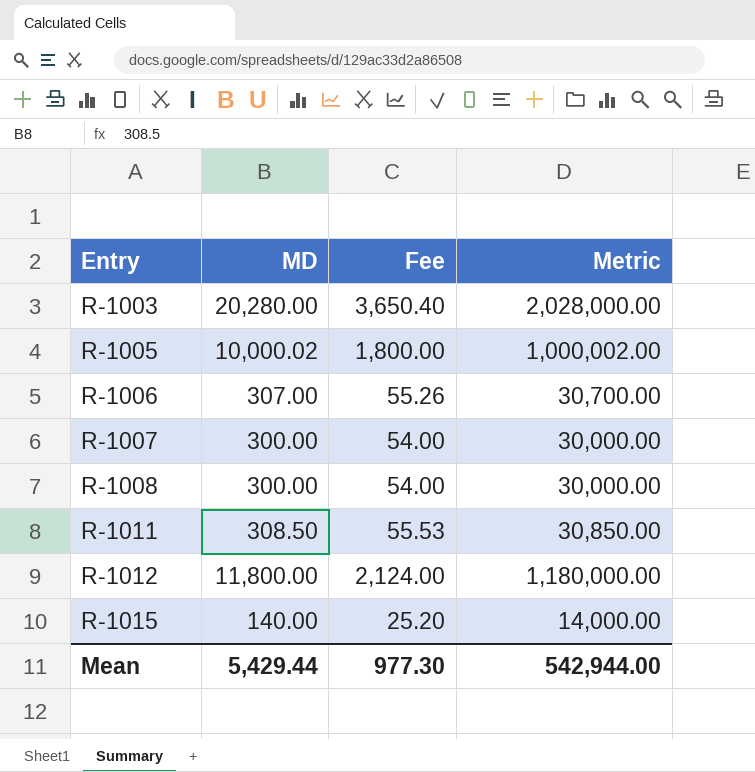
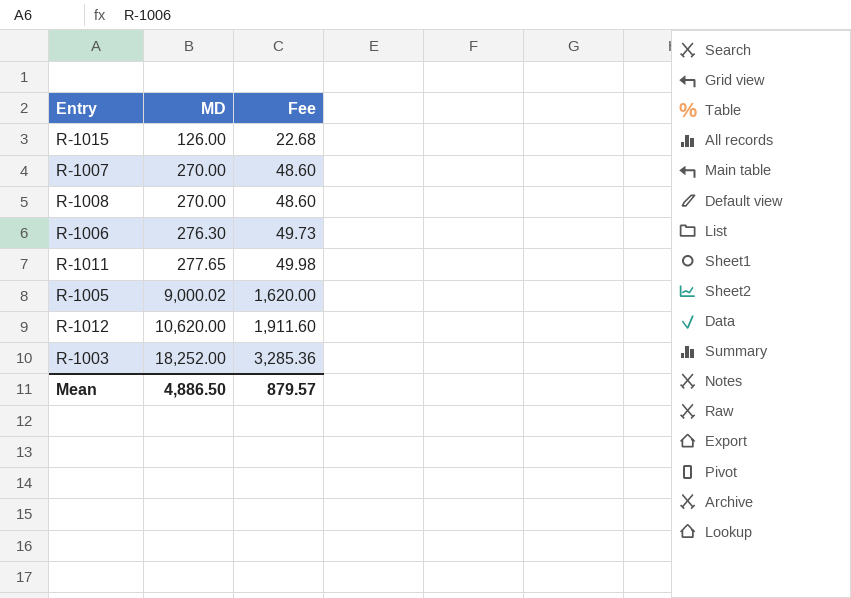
row order: Entry ascending -> MD ascending
column Metric | formula: [MD] * 100 -> none
R-1015 | MD: 140.00 -> 126.00
R-1015 | Fee: 25.20 -> 22.68
R-1007 | MD: 300.00 -> 270.00
R-1007 | Fee: 54.00 -> 48.60
R-1008 | MD: 300.00 -> 270.00
R-1008 | Fee: 54.00 -> 48.60
R-1006 | MD: 307.00 -> 276.30
R-1006 | Fee: 55.26 -> 49.73
R-1011 | MD: 308.50 -> 277.65
R-1011 | Fee: 55.53 -> 49.98
R-1005 | MD: 10,000.02 -> 9,000.02
R-1005 | Fee: 1,800.00 -> 1,620.00
R-1012 | MD: 11,800.00 -> 10,620.00
R-1012 | Fee: 2,124.00 -> 1,911.60
R-1003 | MD: 20,280.00 -> 18,252.00
R-1003 | Fee: 3,650.40 -> 3,285.36
Mean | MD: 5,429.44 -> 4,886.50
Mean | Fee: 977.30 -> 879.57

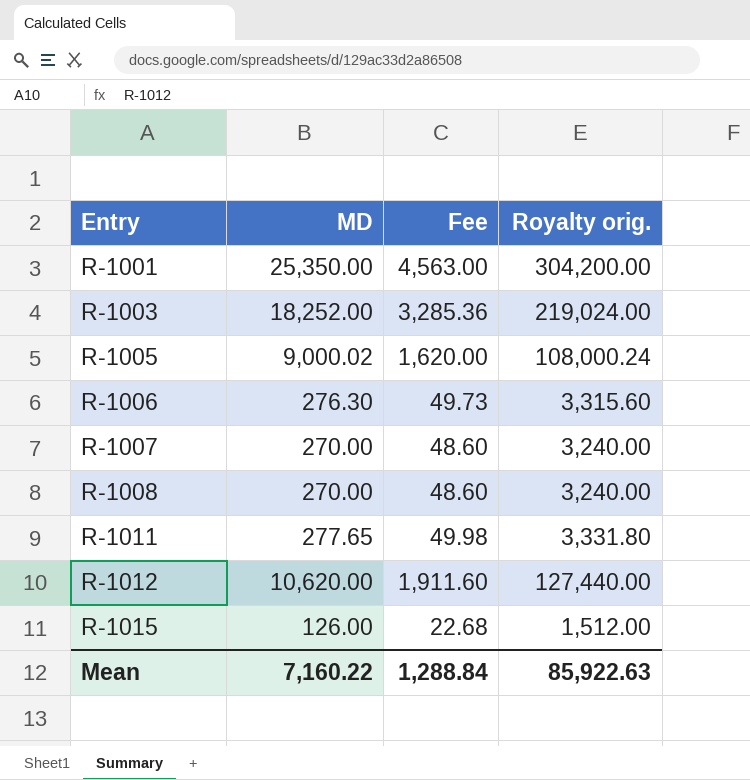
row order: MD ascending -> Entry ascending
column Royalty orig. | formula: none -> [MD] * 12
row R-1001: none -> 25,350.00 | 4,563.00 | 304,200.00
Mean | MD: 4,886.50 -> 7,160.22
Mean | Fee: 879.57 -> 1,288.84

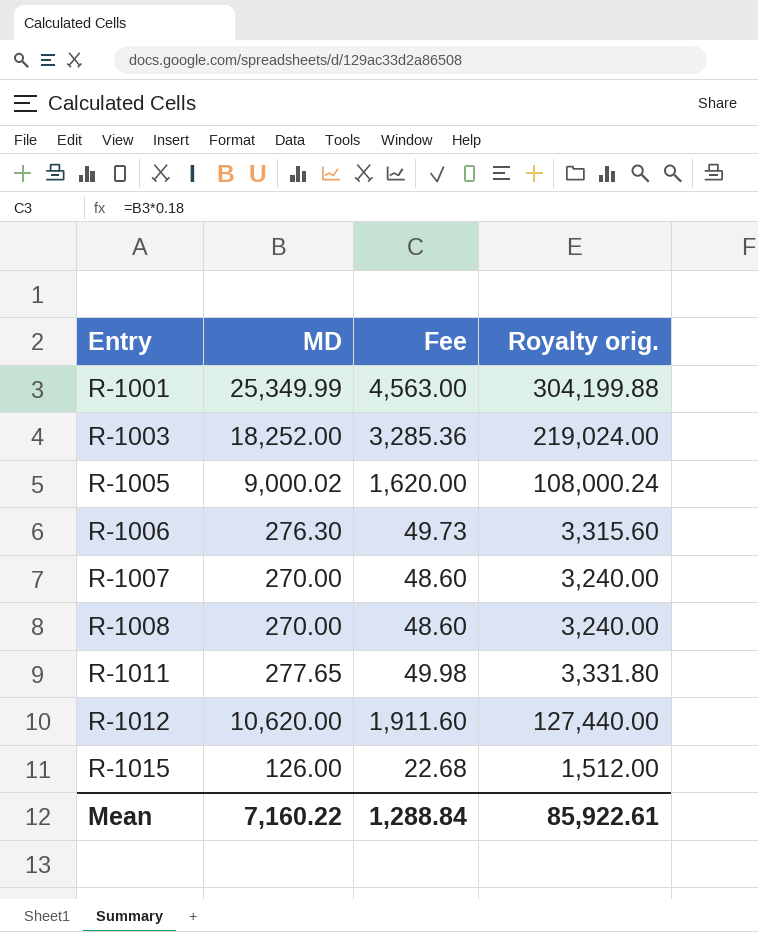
R-1001 | MD: 25,350.00 -> 25,349.99
R-1001 | Royalty orig.: 304,200.00 -> 304,199.88
Mean | Royalty orig.: 85,922.63 -> 85,922.61

